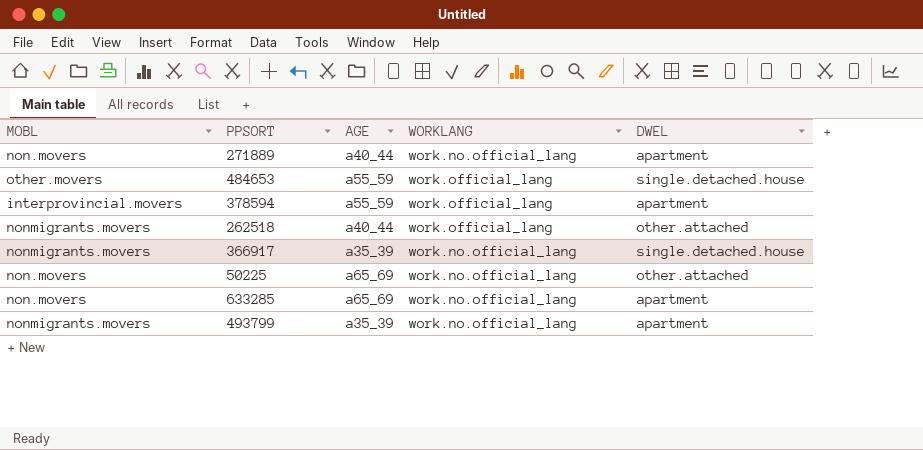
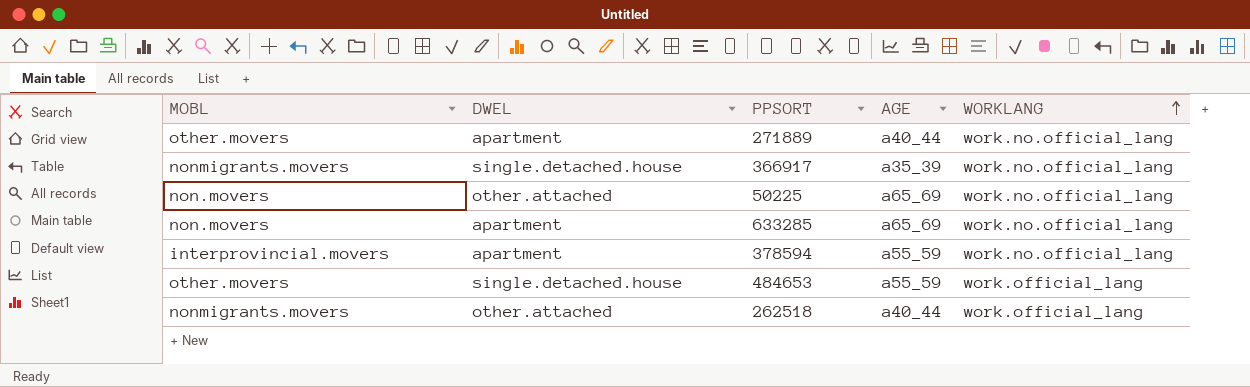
row order: none -> WORKLANG ascending
column DWEL | position: 5 -> 2
row 493799: nonmigrants.movers | a35_39 | work.no.official_lang | apartment -> none
271889 | MOBL: non.movers -> other.movers
378594 | WORKLANG: work.official_lang -> work.no.official_lang

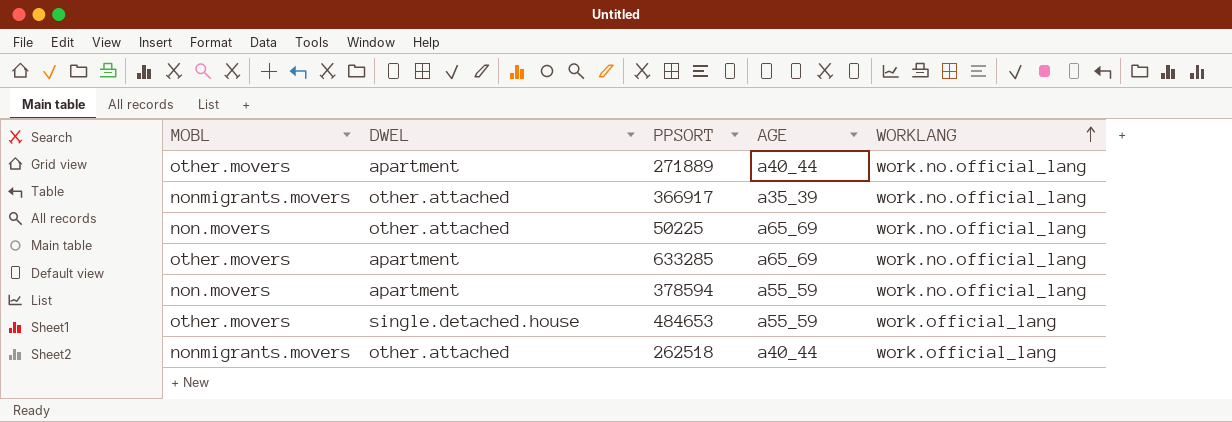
366917 | DWEL: single.detached.house -> other.attached
633285 | MOBL: non.movers -> other.movers
378594 | MOBL: interprovincial.movers -> non.movers

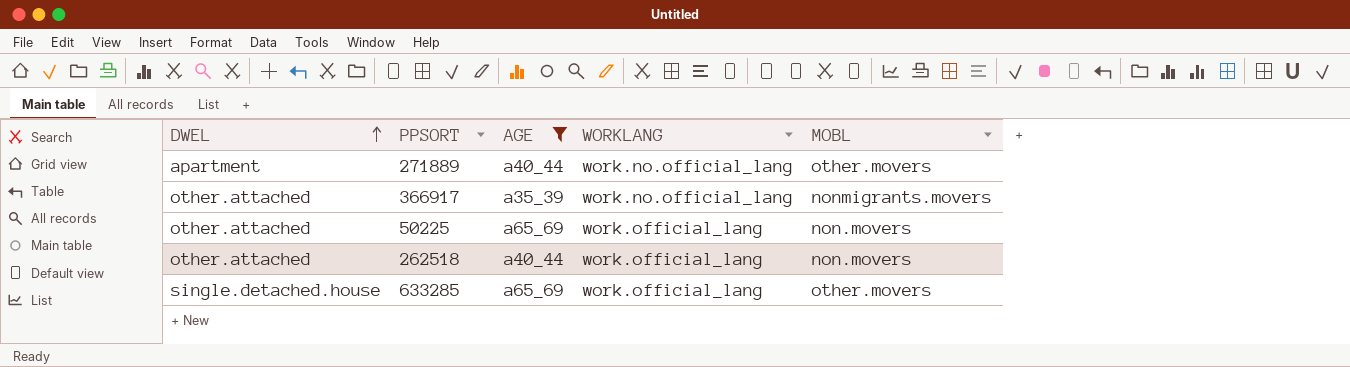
filter: none -> AGE != a55_59
row order: WORKLANG ascending -> DWEL ascending
column MOBL | position: 1 -> 5
50225 | WORKLANG: work.no.official_lang -> work.official_lang
262518 | MOBL: nonmigrants.movers -> non.movers
633285 | DWEL: apartment -> single.detached.house
633285 | WORKLANG: work.no.official_lang -> work.official_lang

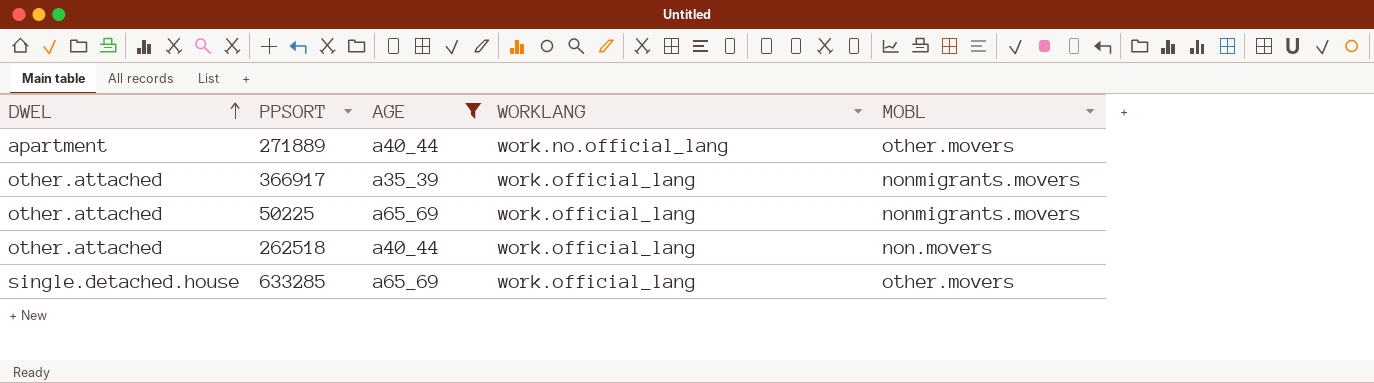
366917 | WORKLANG: work.no.official_lang -> work.official_lang
50225 | MOBL: non.movers -> nonmigrants.movers

